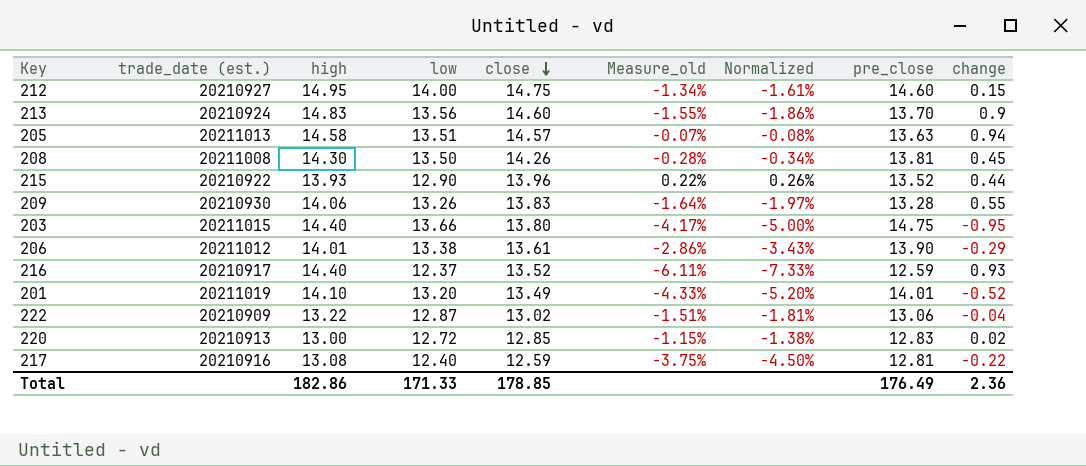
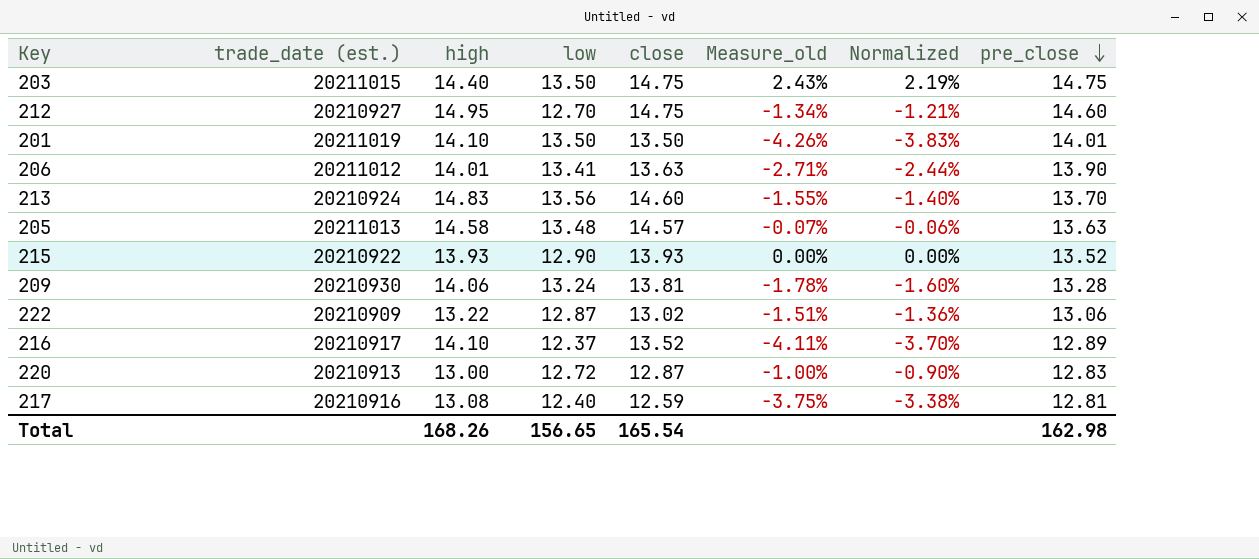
row order: close descending -> pre_close descending
column change | formula: [close] - [pre_close] -> none
column Normalized | formula: [Measure_old] * 1.2 -> [Measure_old] * 0.9
row 208: 20211008 | 14.30 | 13.50 | 14.26 | -0.28% | -0.34% | 13.81 | 0.45 -> none
203 | low: 13.66 -> 13.50
203 | close: 13.80 -> 14.75
203 | Measure_old: -4.17% -> 2.43%
212 | low: 14.00 -> 12.70
201 | low: 13.20 -> 13.50
201 | close: 13.49 -> 13.50
201 | Measure_old: -4.33% -> -4.26%
206 | low: 13.38 -> 13.41
206 | close: 13.61 -> 13.63
206 | Measure_old: -2.86% -> -2.71%
205 | low: 13.51 -> 13.48
215 | close: 13.96 -> 13.93
215 | Measure_old: 0.22% -> 0.00%
209 | low: 13.26 -> 13.24
209 | close: 13.83 -> 13.81
209 | Measure_old: -1.64% -> -1.78%
216 | high: 14.40 -> 14.10
216 | Measure_old: -6.11% -> -4.11%
216 | pre_close: 12.59 -> 12.89
220 | close: 12.85 -> 12.87
220 | Measure_old: -1.15% -> -1.00%
Total | high: 182.86 -> 168.26
Total | low: 171.33 -> 156.65
Total | close: 178.85 -> 165.54
Total | pre_close: 176.49 -> 162.98

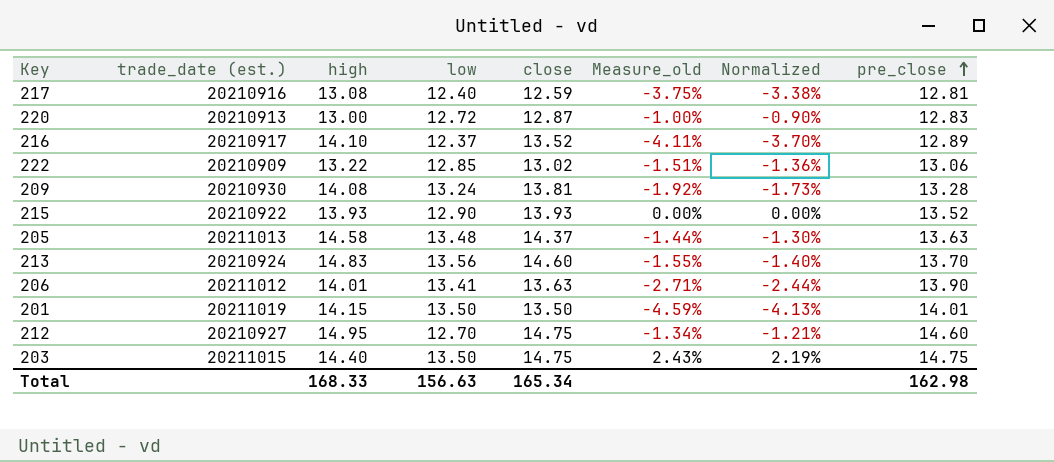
row order: pre_close descending -> pre_close ascending
222 | low: 12.87 -> 12.85
209 | high: 14.06 -> 14.08
209 | Measure_old: -1.78% -> -1.92%
209 | Normalized: -1.60% -> -1.73%
205 | close: 14.57 -> 14.37
205 | Measure_old: -0.07% -> -1.44%
205 | Normalized: -0.06% -> -1.30%
201 | high: 14.10 -> 14.15
201 | Measure_old: -4.26% -> -4.59%
201 | Normalized: -3.83% -> -4.13%
Total | high: 168.26 -> 168.33
Total | low: 156.65 -> 156.63
Total | close: 165.54 -> 165.34

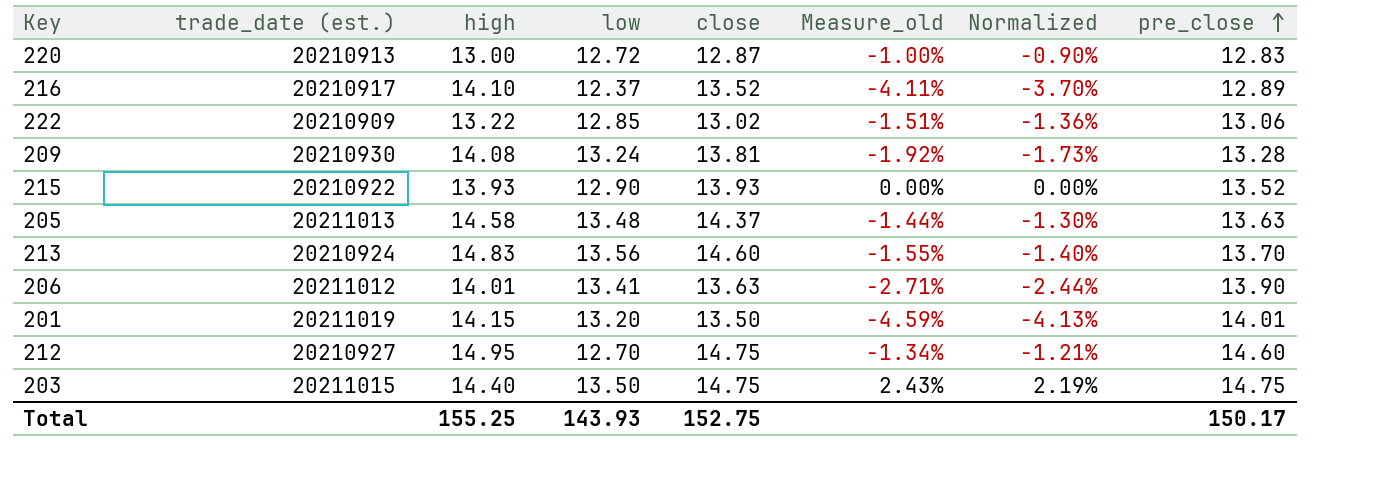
row 217: 20210916 | 13.08 | 12.40 | 12.59 | -3.75% | -3.38% | 12.81 -> none
201 | low: 13.50 -> 13.20
Total | high: 168.33 -> 155.25
Total | low: 156.63 -> 143.93
Total | close: 165.34 -> 152.75
Total | pre_close: 162.98 -> 150.17

